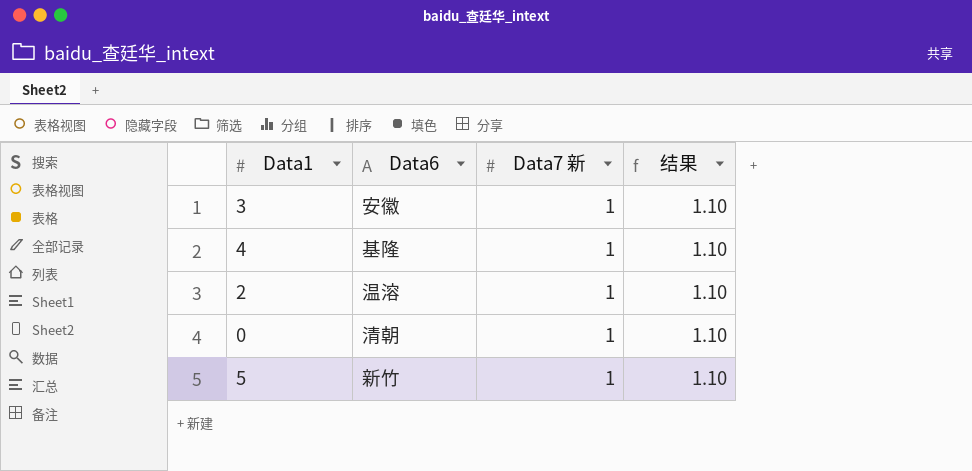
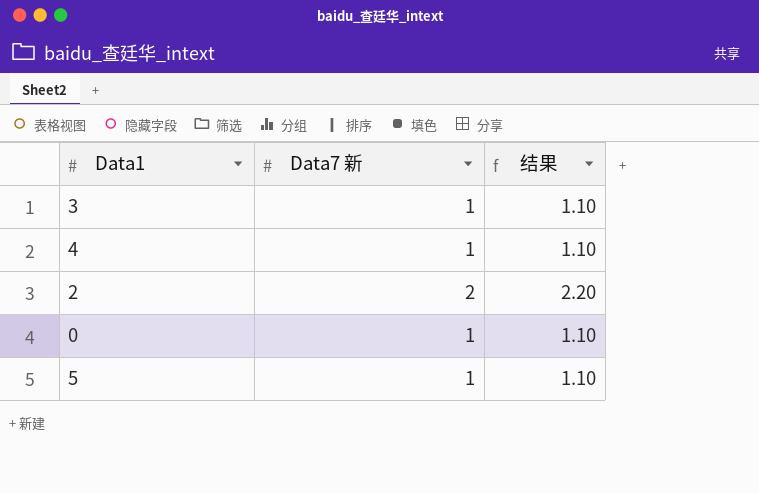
column Data6 | position: 2 -> none
2 | Data7 新: 1 -> 2
2 | 结果: 1.10 -> 2.20

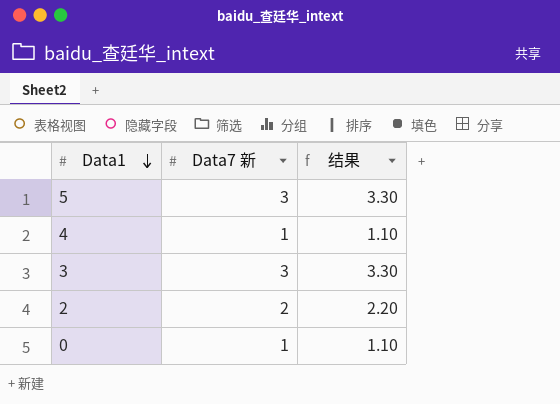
row order: none -> Data1 descending
5 | Data7 新: 1 -> 3
5 | 结果: 1.10 -> 3.30
3 | Data7 新: 1 -> 3
3 | 结果: 1.10 -> 3.30

